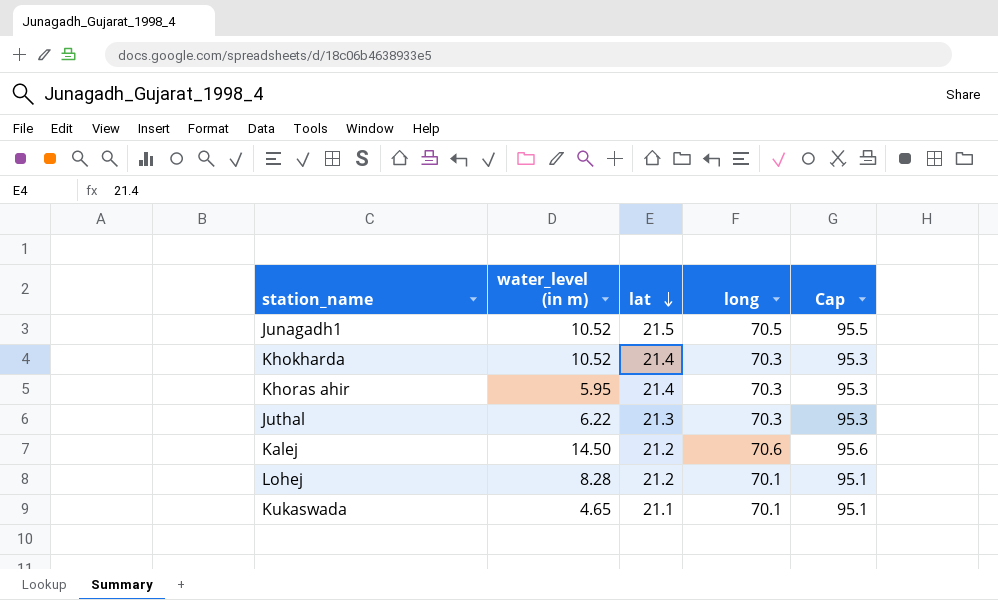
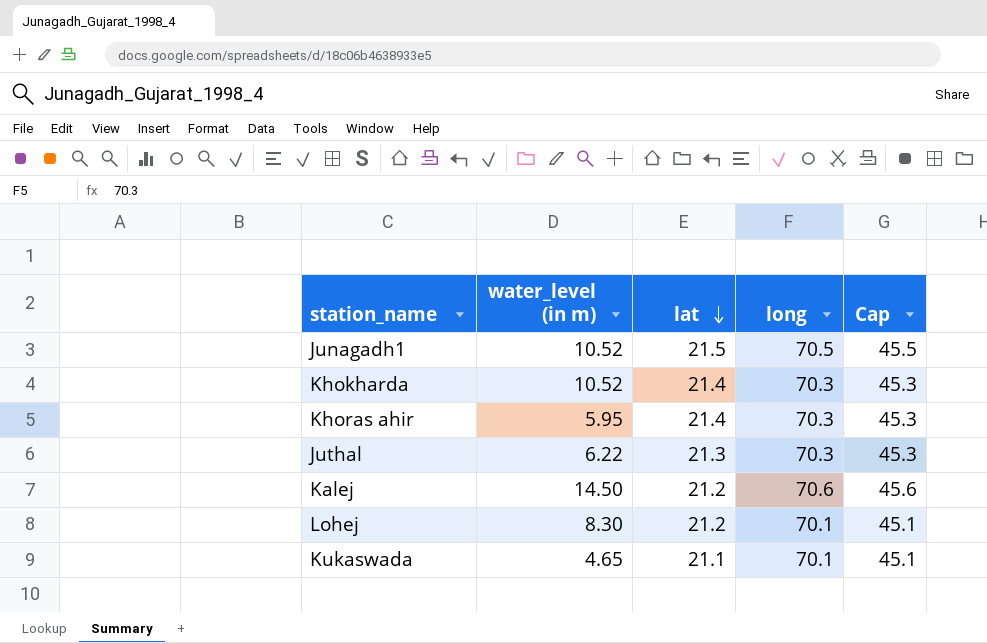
column Cap | formula: [long] + 25 -> [long] - 25
Lohej | water_level (in m): 8.28 -> 8.30

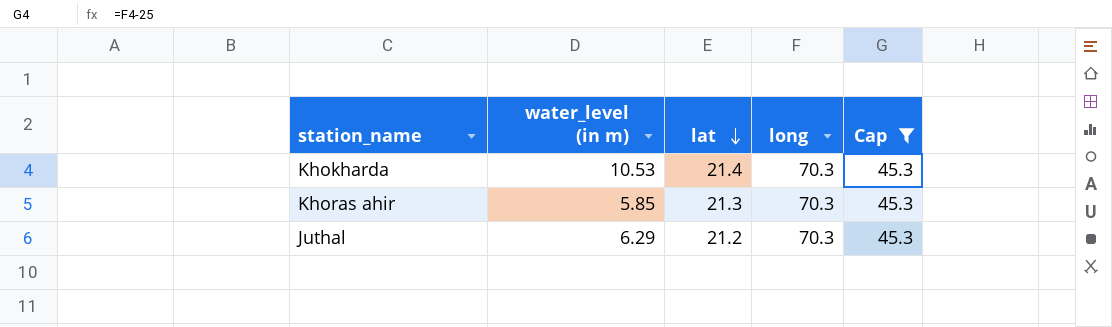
filter: none -> Cap = 45.3
Khokharda | water_level (in m): 10.52 -> 10.53
Khoras ahir | water_level (in m): 5.95 -> 5.85
Khoras ahir | lat: 21.4 -> 21.3
Juthal | water_level (in m): 6.22 -> 6.29
Juthal | lat: 21.3 -> 21.2

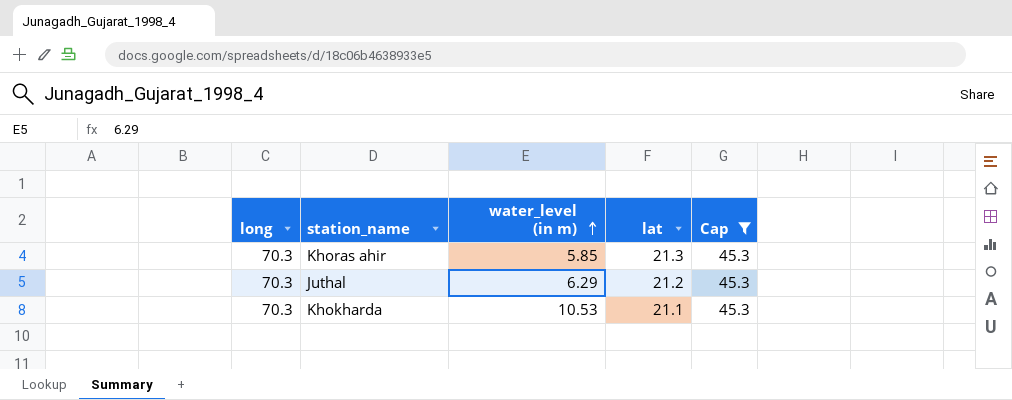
row order: lat descending -> water_level (in m) ascending
column long | position: 4 -> 1
Khokharda | lat: 21.4 -> 21.1

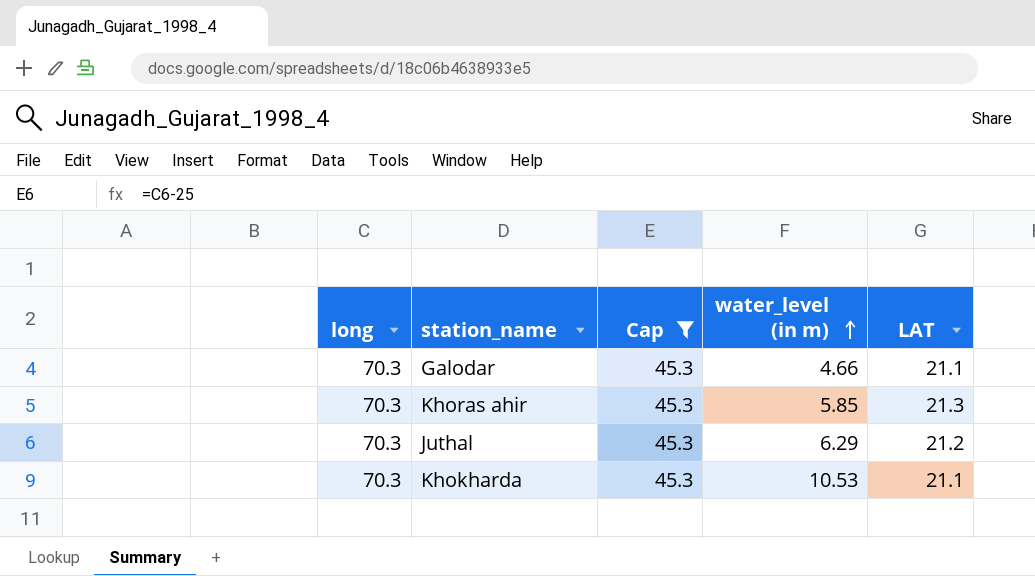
column Cap | position: 5 -> 3
column name: lat -> LAT
row Galodar: none -> 70.3 | 45.3 | 4.66 | 21.1

